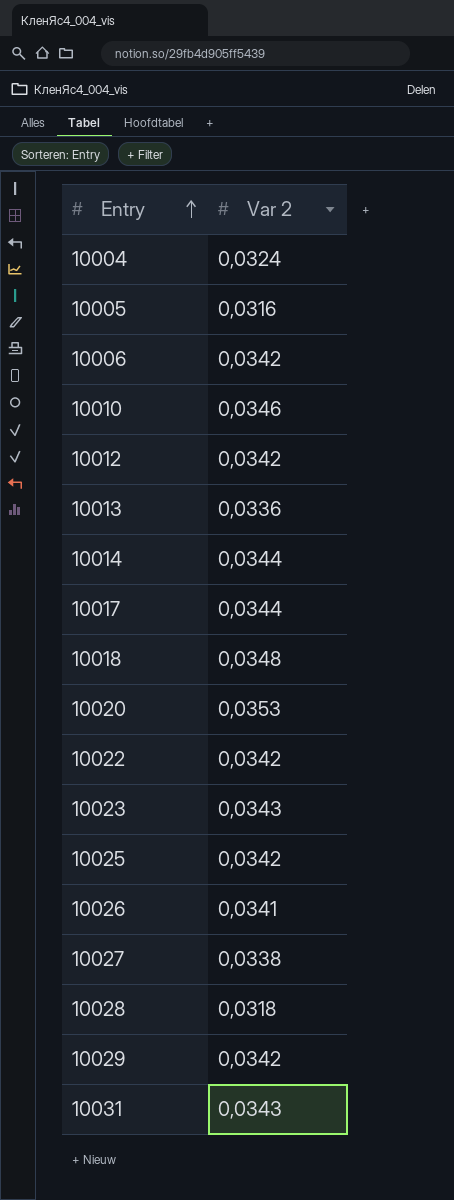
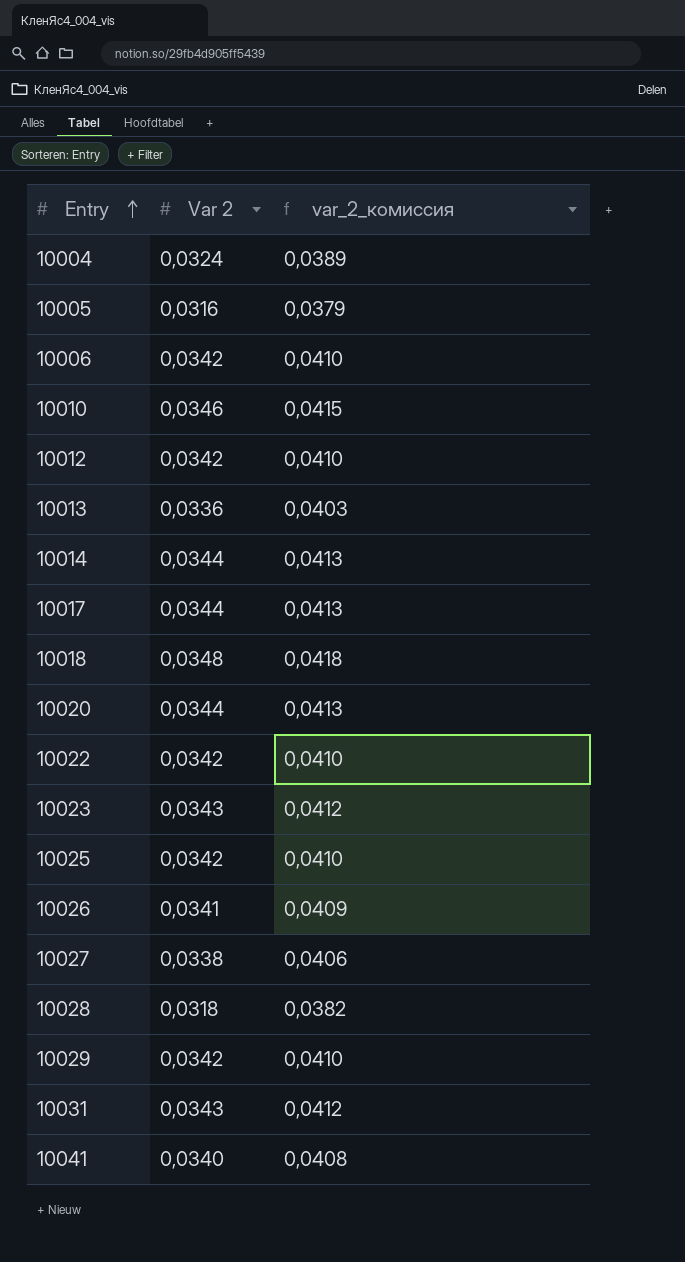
column var_2_комиссия | formula: none -> [Var 2] * 1,2
10020 | Var 2: 0,0353 -> 0,0344
row 10041: none -> 0,0340 | 0,0408

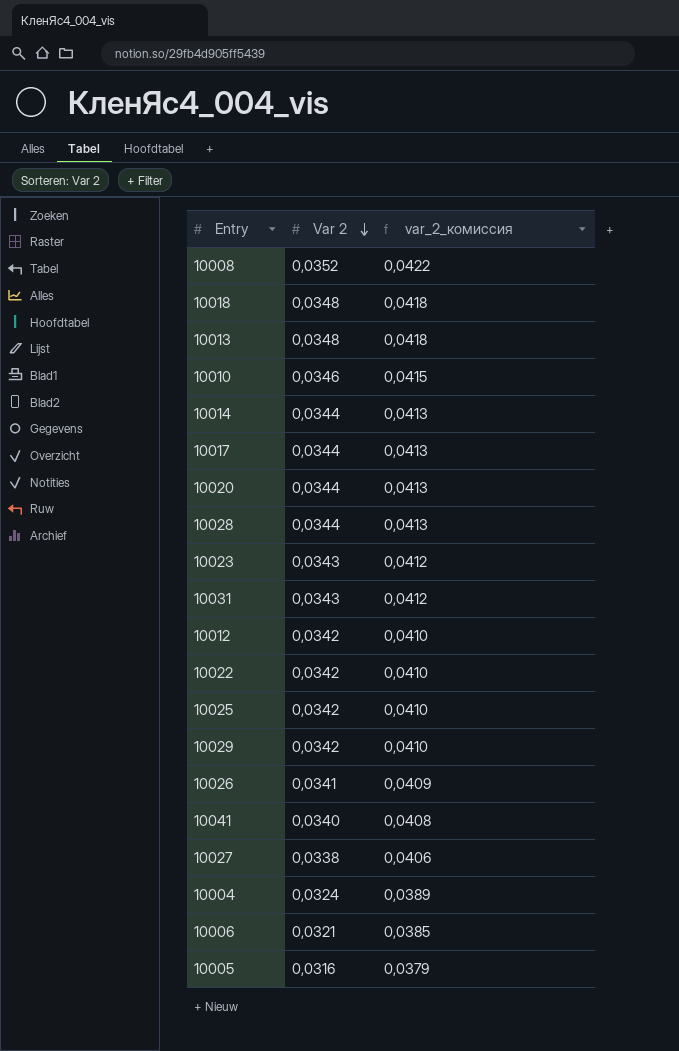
row order: Entry ascending -> Var 2 descending
row 10008: none -> 0,0352 | 0,0422
10013 | Var 2: 0,0336 -> 0,0348
10013 | var_2_комиссия: 0,0403 -> 0,0418
10028 | Var 2: 0,0318 -> 0,0344
10028 | var_2_комиссия: 0,0382 -> 0,0413
10006 | Var 2: 0,0342 -> 0,0321
10006 | var_2_комиссия: 0,0410 -> 0,0385

